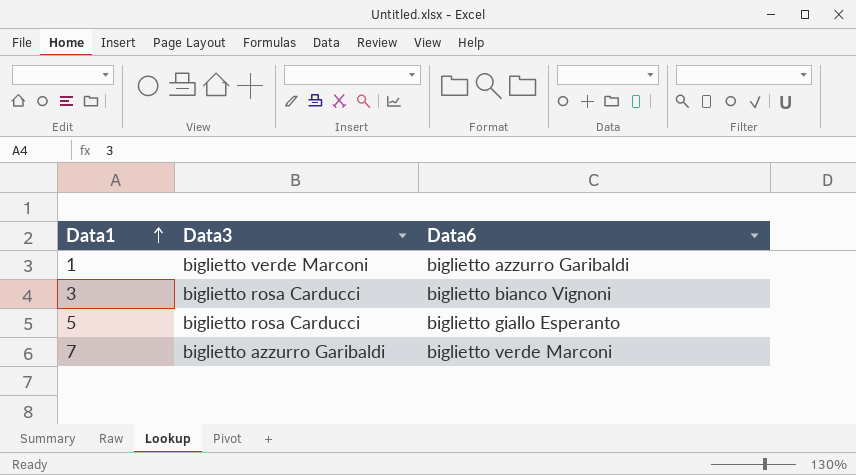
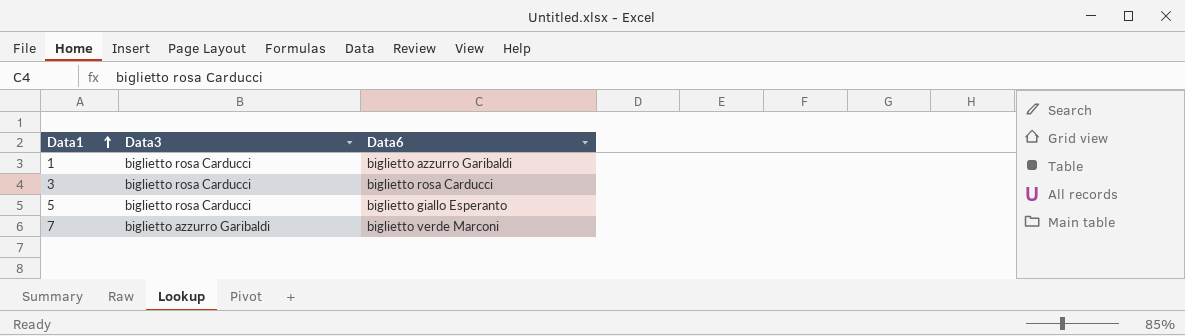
1 | Data3: biglietto verde Marconi -> biglietto rosa Carducci
3 | Data6: biglietto bianco Vignoni -> biglietto rosa Carducci

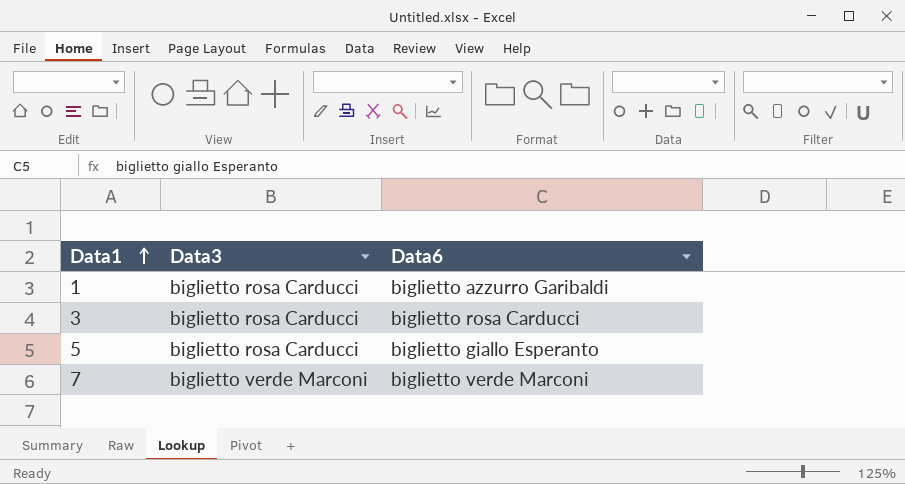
7 | Data3: biglietto azzurro Garibaldi -> biglietto verde Marconi

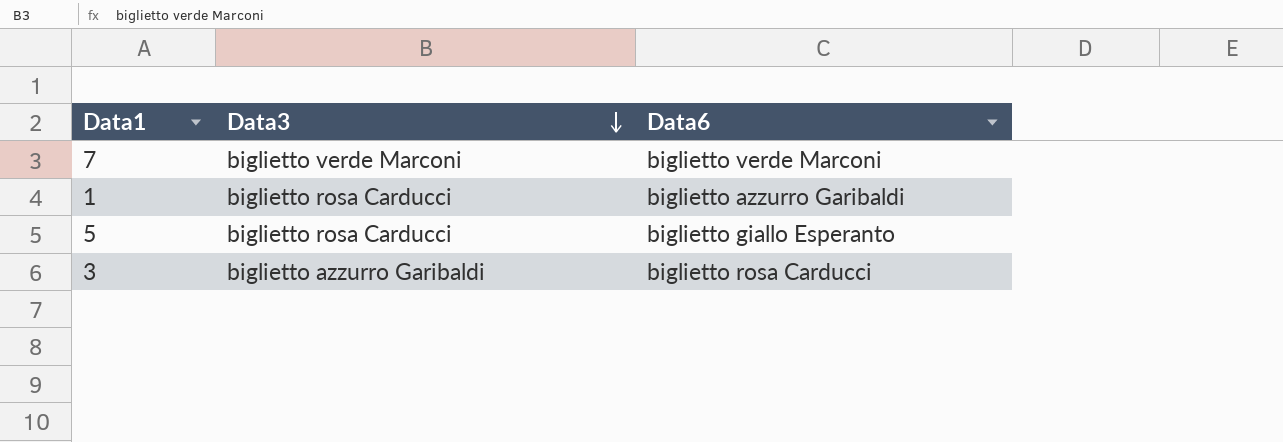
row order: Data1 ascending -> Data3 descending
3 | Data3: biglietto rosa Carducci -> biglietto azzurro Garibaldi

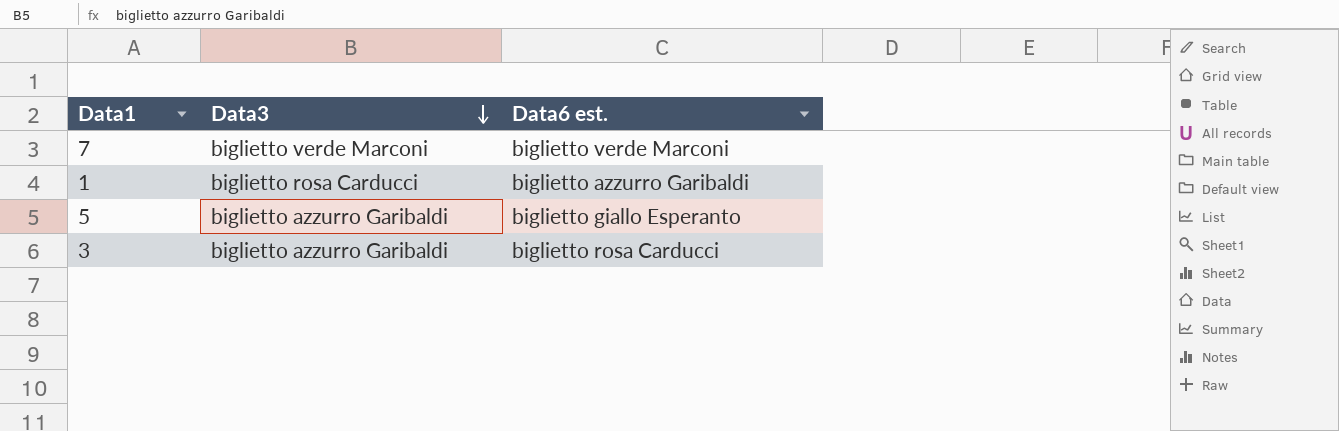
column name: Data6 -> Data6 est.
5 | Data3: biglietto rosa Carducci -> biglietto azzurro Garibaldi

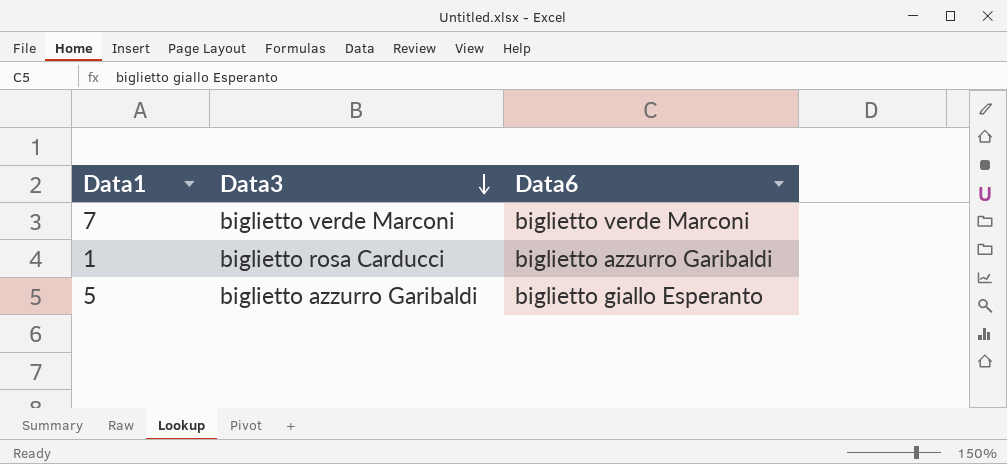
column name: Data6 est. -> Data6
row 3: biglietto azzurro Garibaldi | biglietto rosa Carducci -> none

